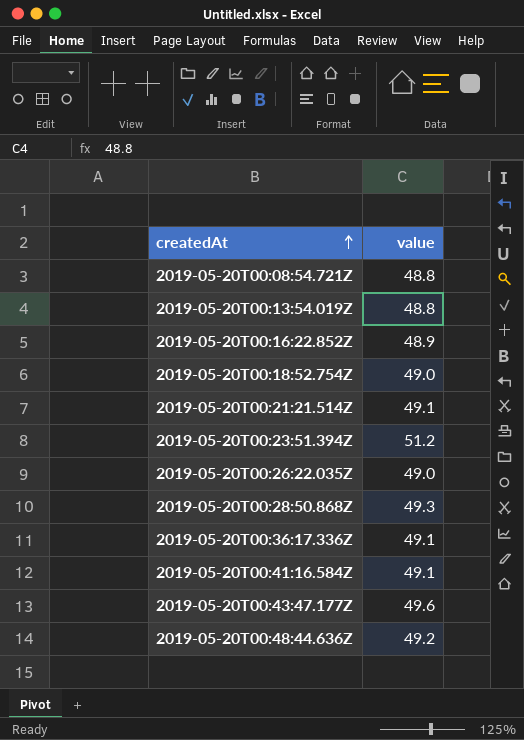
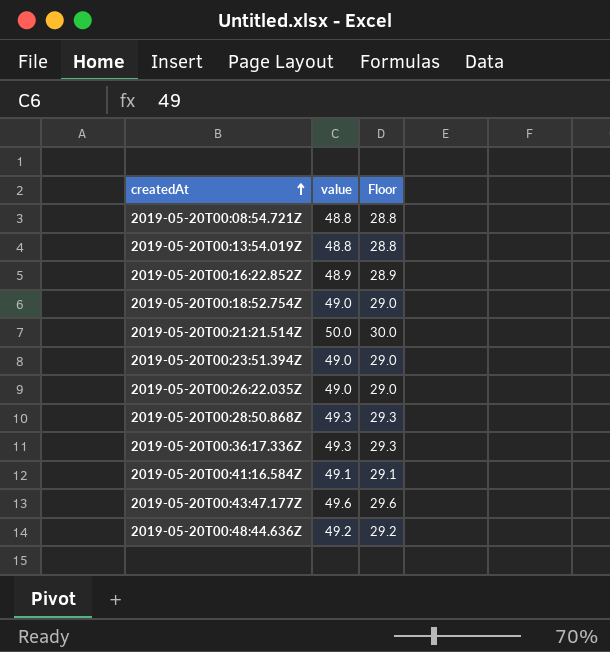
column Floor | formula: none -> [value] - 20
2019-05-20T00:21:21.514Z | value: 49.1 -> 50.0
2019-05-20T00:23:51.394Z | value: 51.2 -> 49.0
2019-05-20T00:36:17.336Z | value: 49.1 -> 49.3

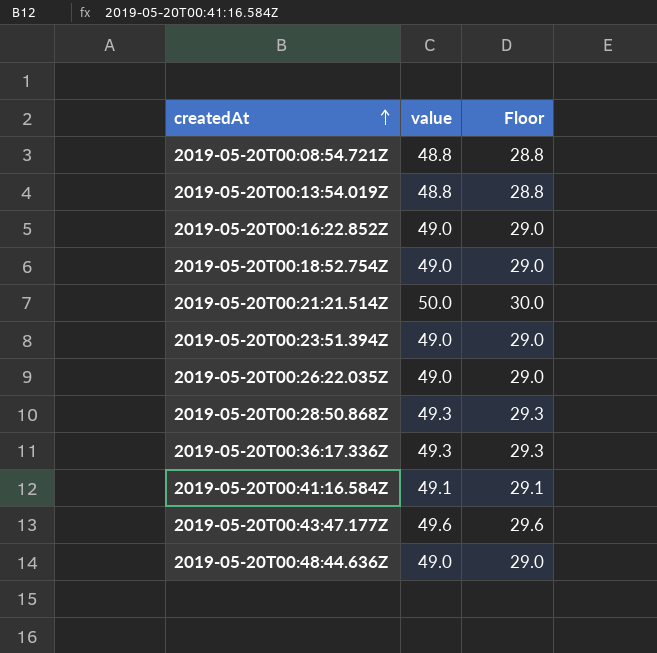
2019-05-20T00:16:22.852Z | value: 48.9 -> 49.0
2019-05-20T00:16:22.852Z | Floor: 28.9 -> 29.0
2019-05-20T00:48:44.636Z | value: 49.2 -> 49.0
2019-05-20T00:48:44.636Z | Floor: 29.2 -> 29.0

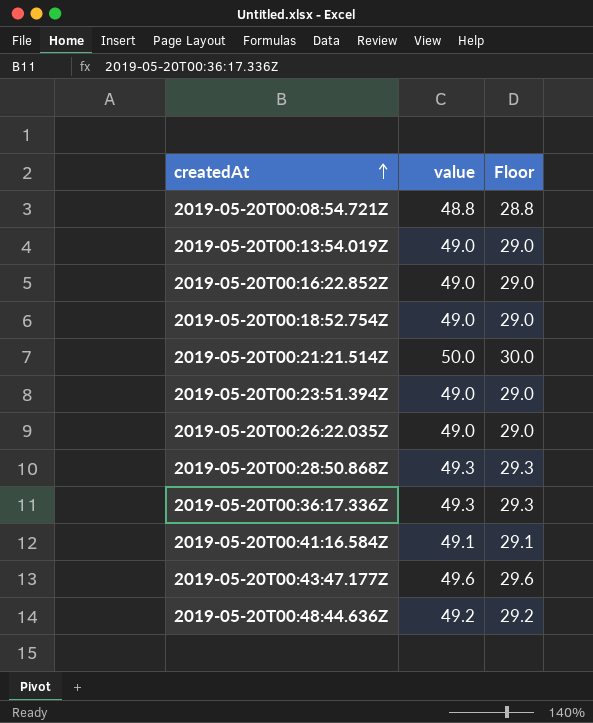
2019-05-20T00:13:54.019Z | value: 48.8 -> 49.0
2019-05-20T00:13:54.019Z | Floor: 28.8 -> 29.0
2019-05-20T00:48:44.636Z | value: 49.0 -> 49.2
2019-05-20T00:48:44.636Z | Floor: 29.0 -> 29.2

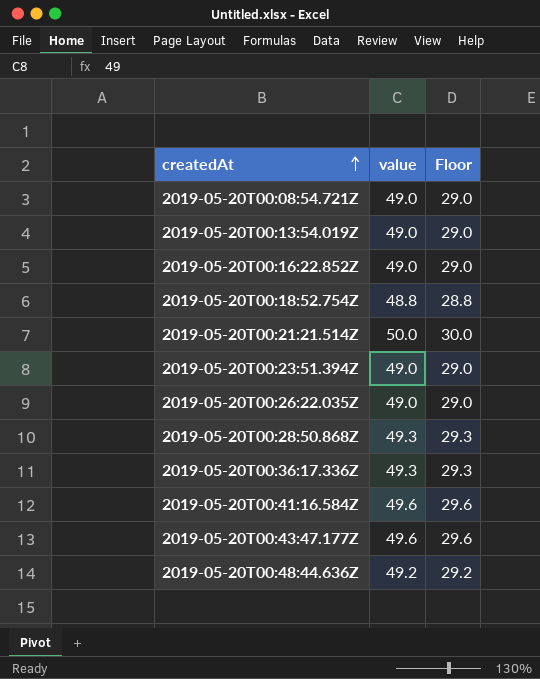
2019-05-20T00:08:54.721Z | value: 48.8 -> 49.0
2019-05-20T00:08:54.721Z | Floor: 28.8 -> 29.0
2019-05-20T00:18:52.754Z | value: 49.0 -> 48.8
2019-05-20T00:18:52.754Z | Floor: 29.0 -> 28.8
2019-05-20T00:41:16.584Z | value: 49.1 -> 49.6
2019-05-20T00:41:16.584Z | Floor: 29.1 -> 29.6

